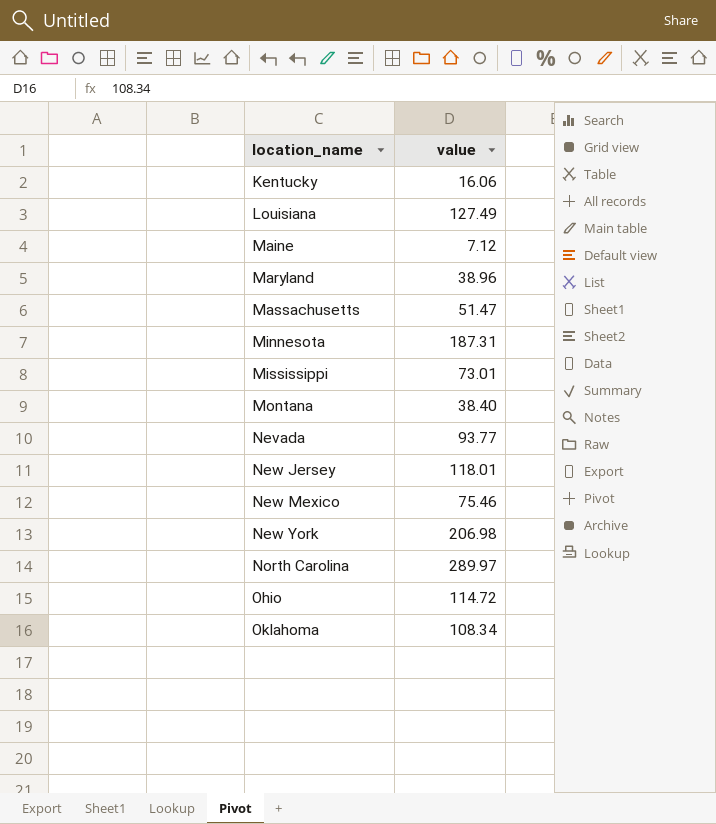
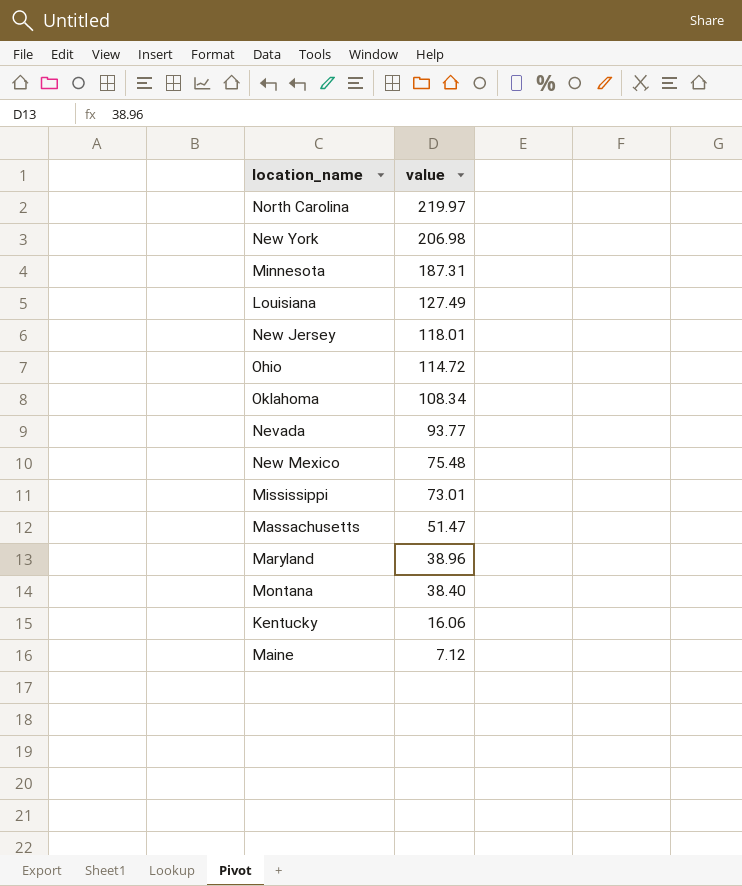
row order: location_name ascending -> value descending
North Carolina | value: 289.97 -> 219.97
New Mexico | value: 75.46 -> 75.48

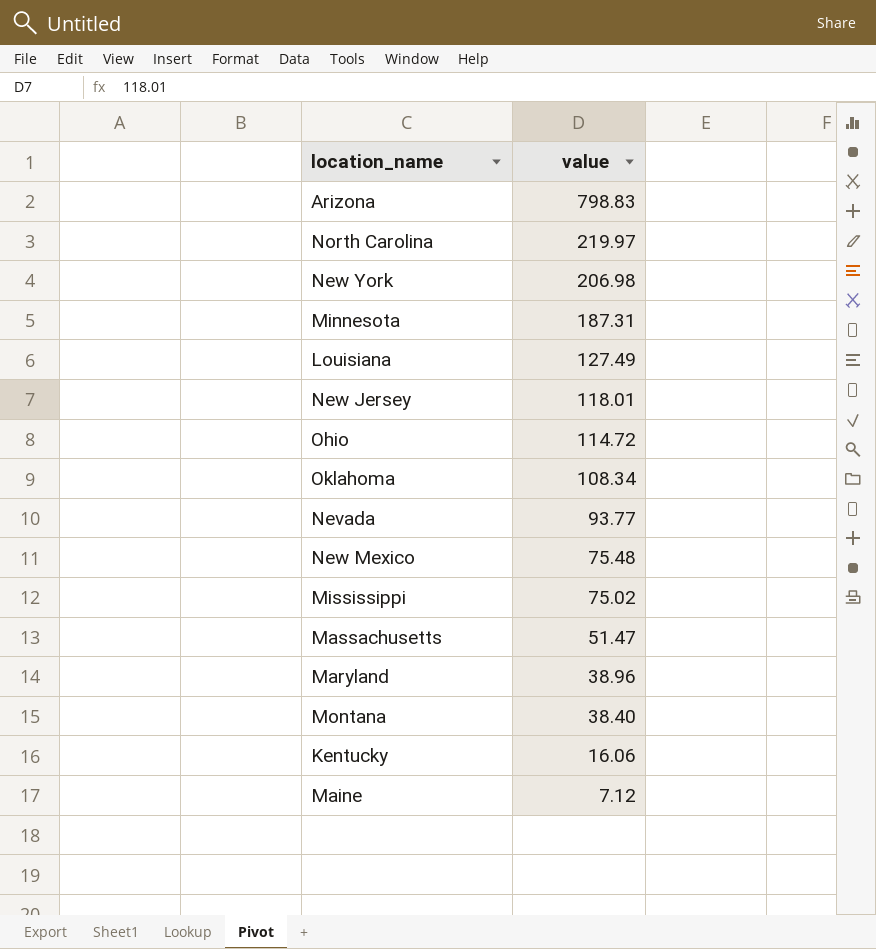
row Arizona: none -> 798.83
Mississippi | value: 73.01 -> 75.02

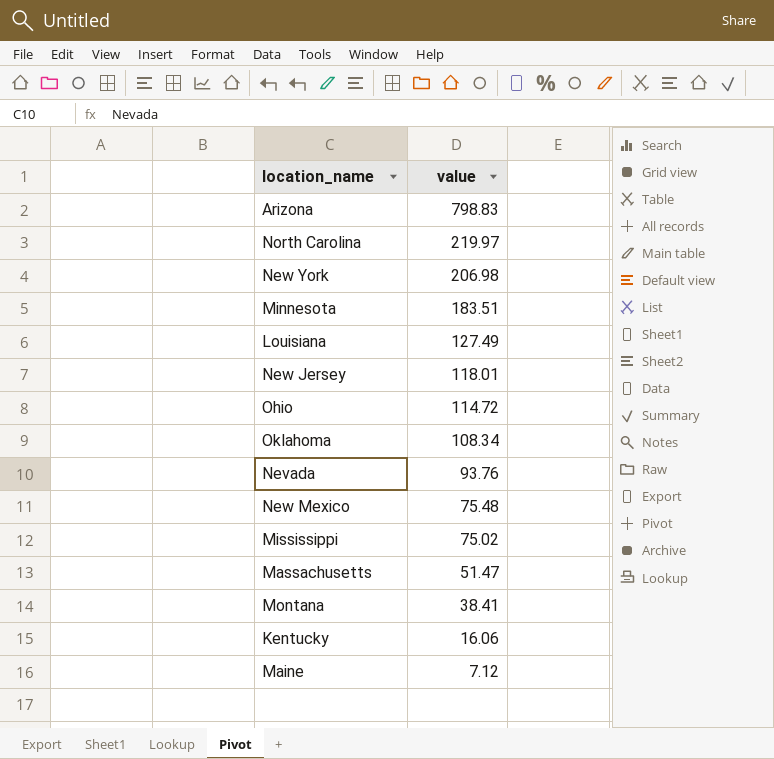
row Maryland: 38.96 -> none
Minnesota | value: 187.31 -> 183.51
Nevada | value: 93.77 -> 93.76
Montana | value: 38.40 -> 38.41

